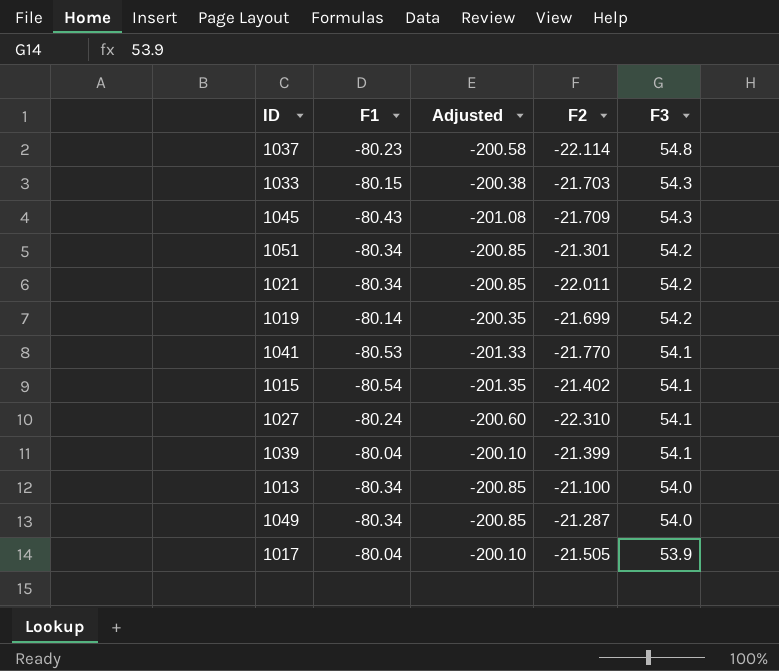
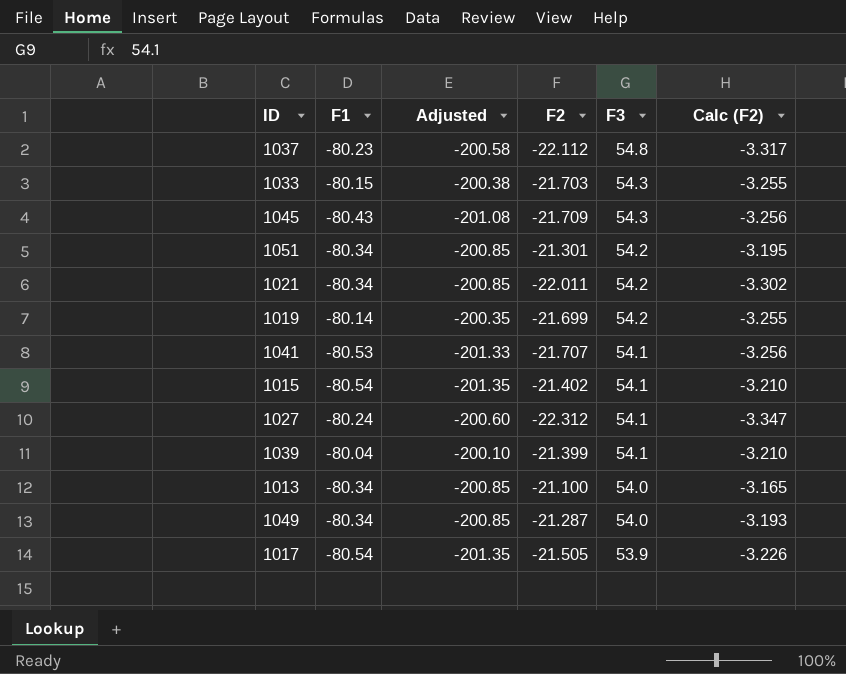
column Calc (F2) | formula: none -> [F2] * 0.15
1037 | F2: -22.114 -> -22.112
1041 | F2: -21.770 -> -21.707
1027 | F2: -22.310 -> -22.312
1017 | F1: -80.04 -> -80.54
1017 | Adjusted: -200.10 -> -201.35

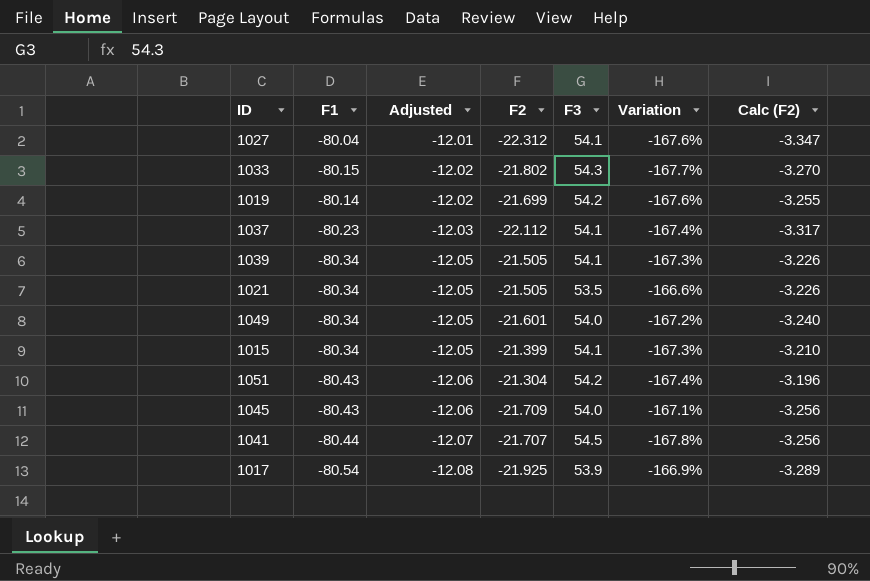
row order: F3 descending -> Adjusted descending
column Adjusted | formula: [F1] * 2.5 -> [F1] * 0.15
column Variation | formula: none -> ([F3] - [F1]) / [F1]
row 1013: -80.34 | -200.85 | -21.100 | 54.0 | -3.165 -> none
1027 | F1: -80.24 -> -80.04
1033 | F2: -21.703 -> -21.802
1033 | Calc (F2): -3.255 -> -3.270
1037 | F3: 54.8 -> 54.1
1039 | F1: -80.04 -> -80.34
1039 | F2: -21.399 -> -21.505
1039 | Calc (F2): -3.210 -> -3.226
1021 | F2: -22.011 -> -21.505
1021 | F3: 54.2 -> 53.5
1021 | Calc (F2): -3.302 -> -3.226
1049 | F2: -21.287 -> -21.601
1049 | Calc (F2): -3.193 -> -3.240
1015 | F1: -80.54 -> -80.34
1015 | F2: -21.402 -> -21.399
1051 | F1: -80.34 -> -80.43
1051 | F2: -21.301 -> -21.304
1051 | Calc (F2): -3.195 -> -3.196
1045 | F3: 54.3 -> 54.0
1041 | F1: -80.53 -> -80.44
1041 | F3: 54.1 -> 54.5
1017 | F2: -21.505 -> -21.925
1017 | Calc (F2): -3.226 -> -3.289

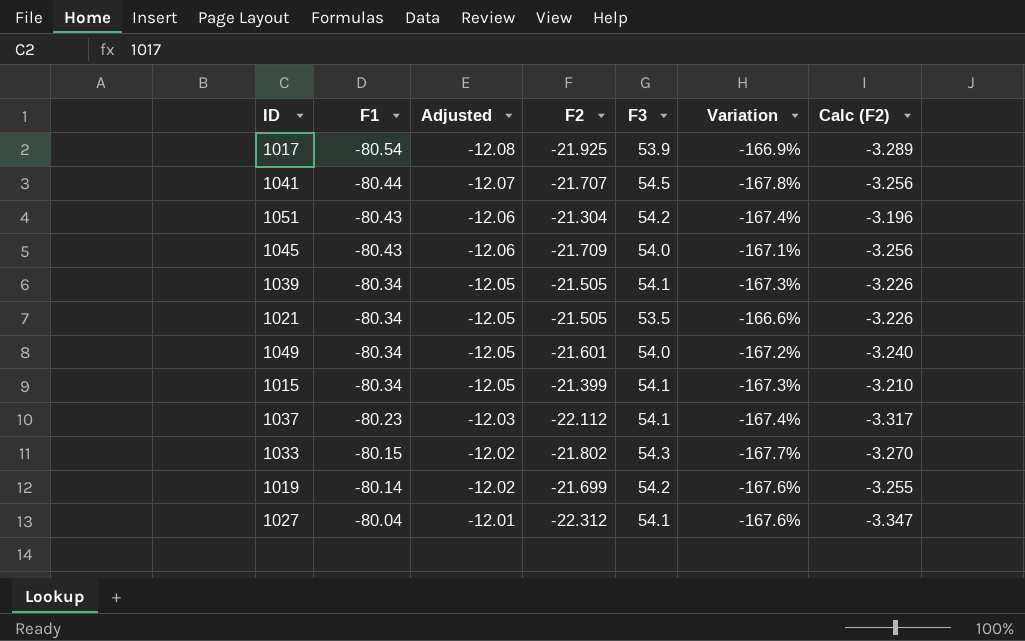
row order: Adjusted descending -> F1 ascending

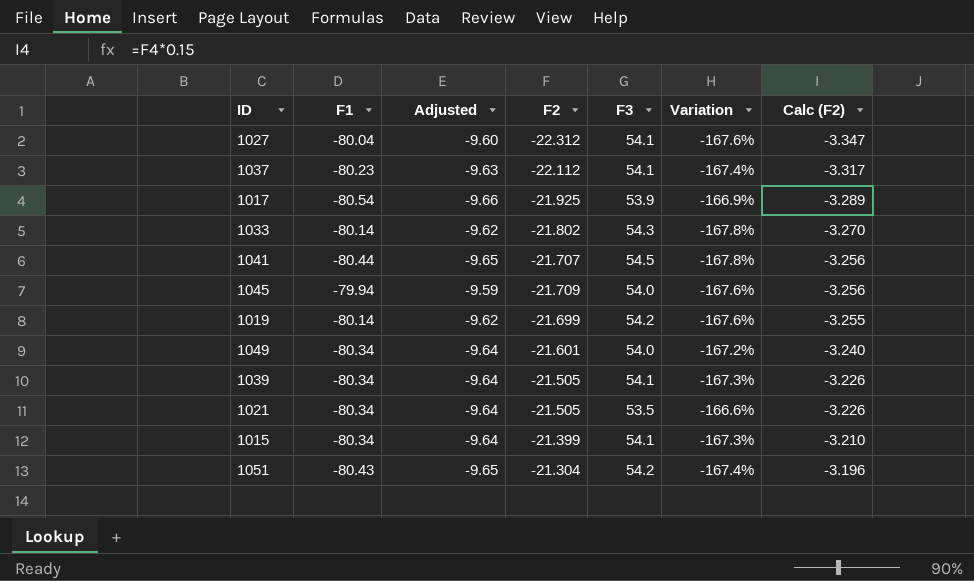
row order: F1 ascending -> Calc (F2) ascending
column Adjusted | formula: [F1] * 0.15 -> [F1] * 0.12
1033 | F1: -80.15 -> -80.14
1033 | Variation: -167.7% -> -167.8%
1045 | F1: -80.43 -> -79.94
1045 | Variation: -167.1% -> -167.6%

